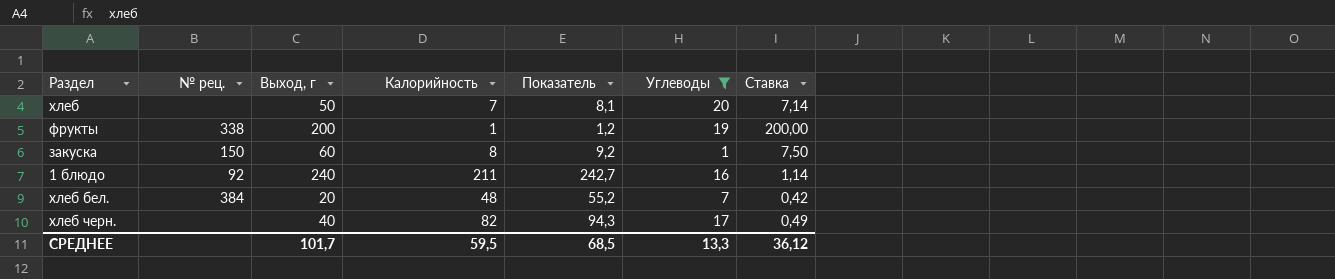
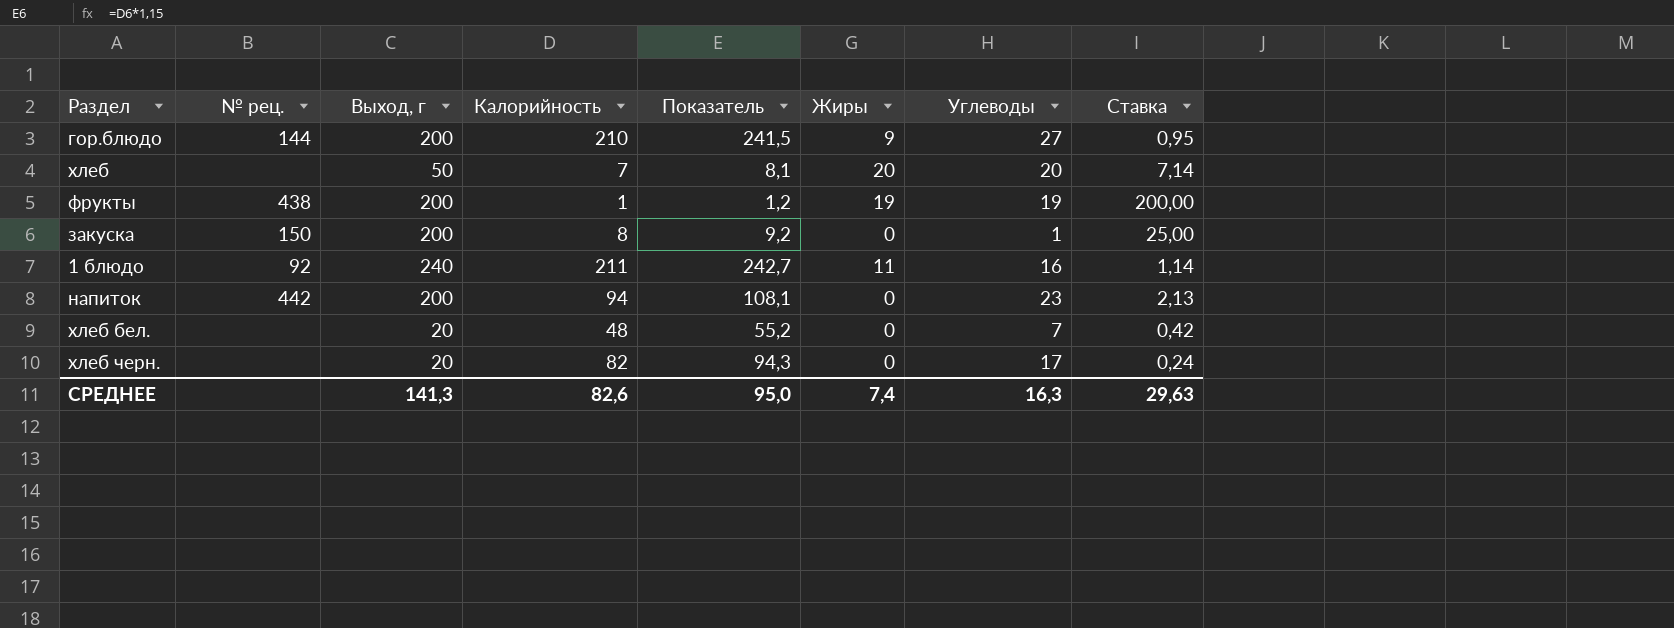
filter: Углеводы <= 20 -> none
column Жиры | position: none -> 6
фрукты | № рец.: 338 -> 438
закуска | Выход, г: 60 -> 200
закуска | Ставка: 7,50 -> 25,00
хлеб бел. | № рец.: 384 -> none
хлеб черн. | Выход, г: 40 -> 20
хлеб черн. | Ставка: 0,49 -> 0,24
СРЕДНЕЕ | Выход, г: 101,7 -> 141,3
СРЕДНЕЕ | Калорийность: 59,5 -> 82,6
СРЕДНЕЕ | Показатель: 68,5 -> 95,0
СРЕДНЕЕ | Углеводы: 13,3 -> 16,3
СРЕДНЕЕ | Ставка: 36,12 -> 29,63

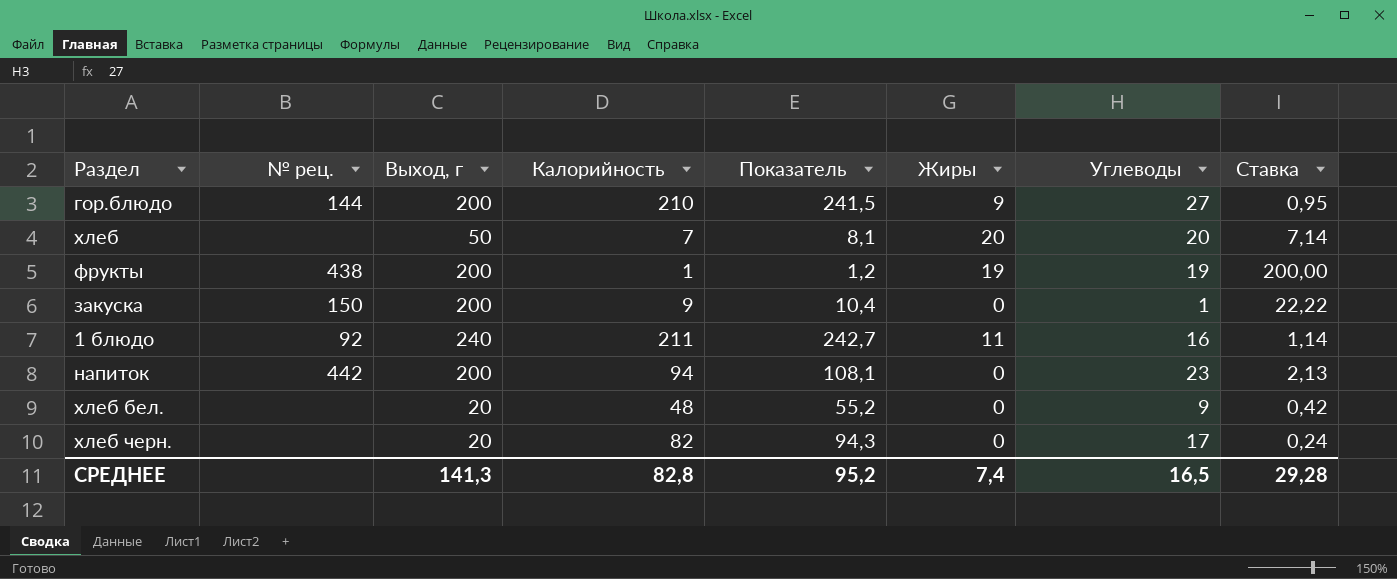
закуска | Калорийность: 8 -> 9
закуска | Показатель: 9,2 -> 10,4
закуска | Ставка: 25,00 -> 22,22
хлеб бел. | Углеводы: 7 -> 9
СРЕДНЕЕ | Калорийность: 82,6 -> 82,8
СРЕДНЕЕ | Показатель: 95,0 -> 95,2
СРЕДНЕЕ | Углеводы: 16,3 -> 16,5
СРЕДНЕЕ | Ставка: 29,63 -> 29,28

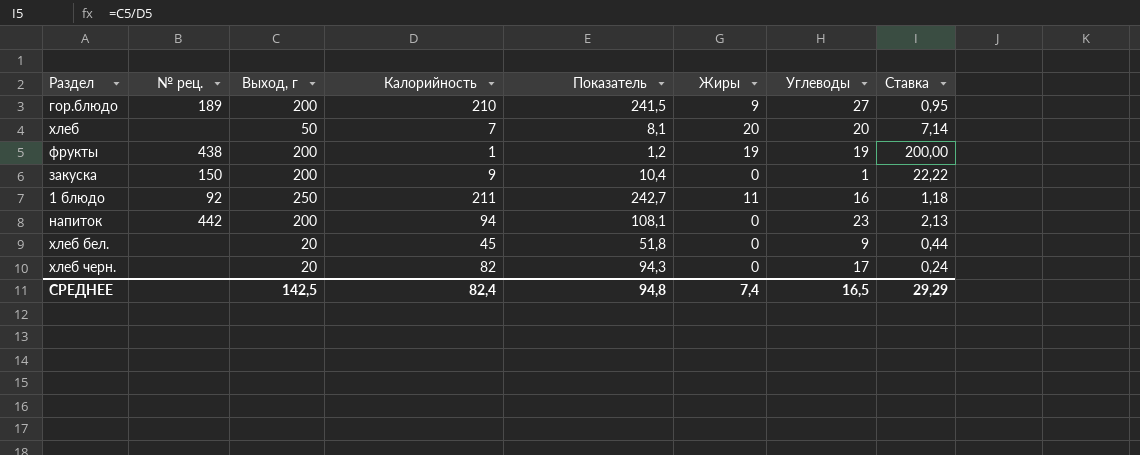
гор.блюдо | № рец.: 144 -> 189
1 блюдо | Выход, г: 240 -> 250
1 блюдо | Ставка: 1,14 -> 1,18
хлеб бел. | Калорийность: 48 -> 45
хлеб бел. | Показатель: 55,2 -> 51,8
хлеб бел. | Ставка: 0,42 -> 0,44
СРЕДНЕЕ | Выход, г: 141,3 -> 142,5
СРЕДНЕЕ | Калорийность: 82,8 -> 82,4
СРЕДНЕЕ | Показатель: 95,2 -> 94,8
СРЕДНЕЕ | Ставка: 29,28 -> 29,29

